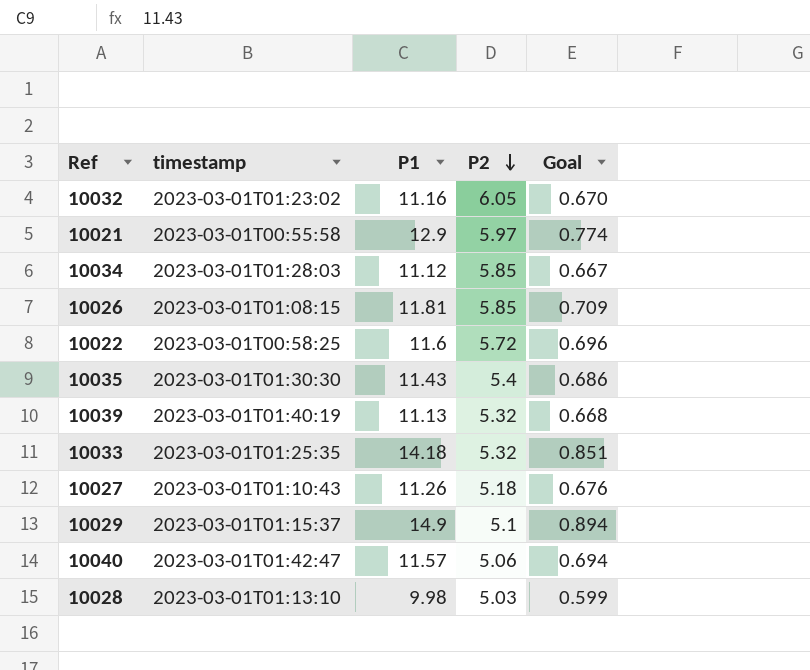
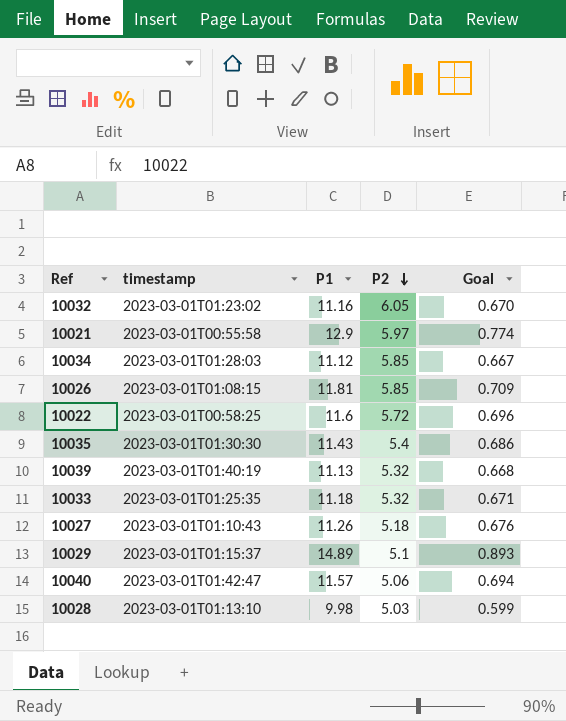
10033 | P1: 14.18 -> 11.18
10033 | Goal: 0.851 -> 0.671
10029 | P1: 14.9 -> 14.89
10029 | Goal: 0.894 -> 0.893

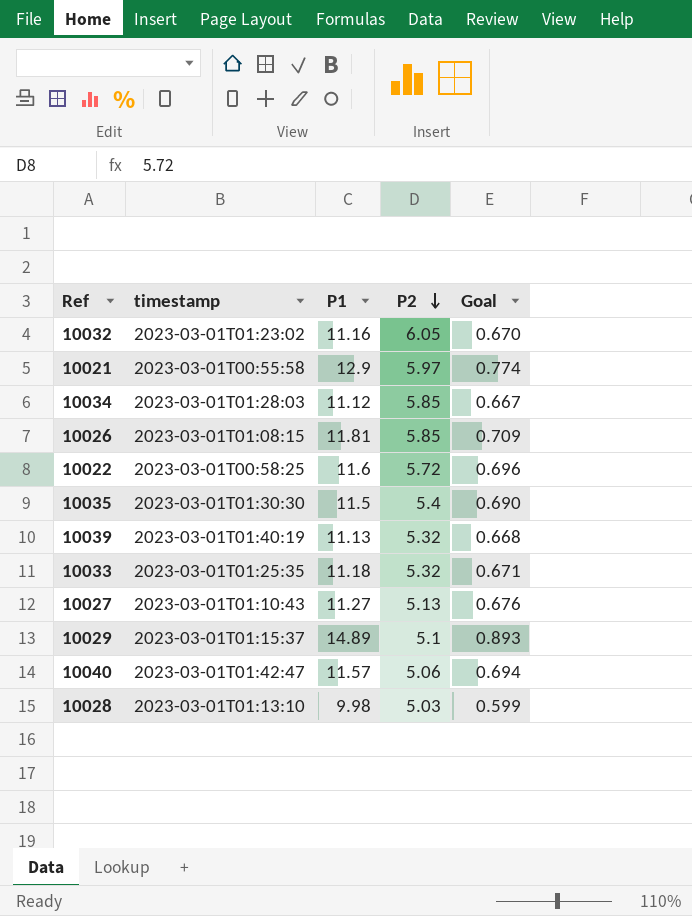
10035 | P1: 11.43 -> 11.5
10035 | Goal: 0.686 -> 0.690
10027 | P1: 11.26 -> 11.27
10027 | P2: 5.18 -> 5.13

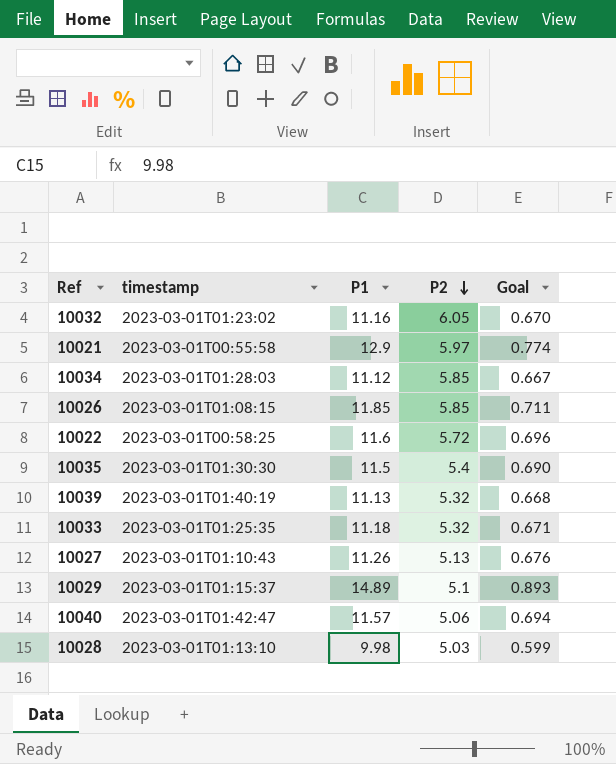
10026 | P1: 11.81 -> 11.85
10026 | Goal: 0.709 -> 0.711
10027 | P1: 11.27 -> 11.26

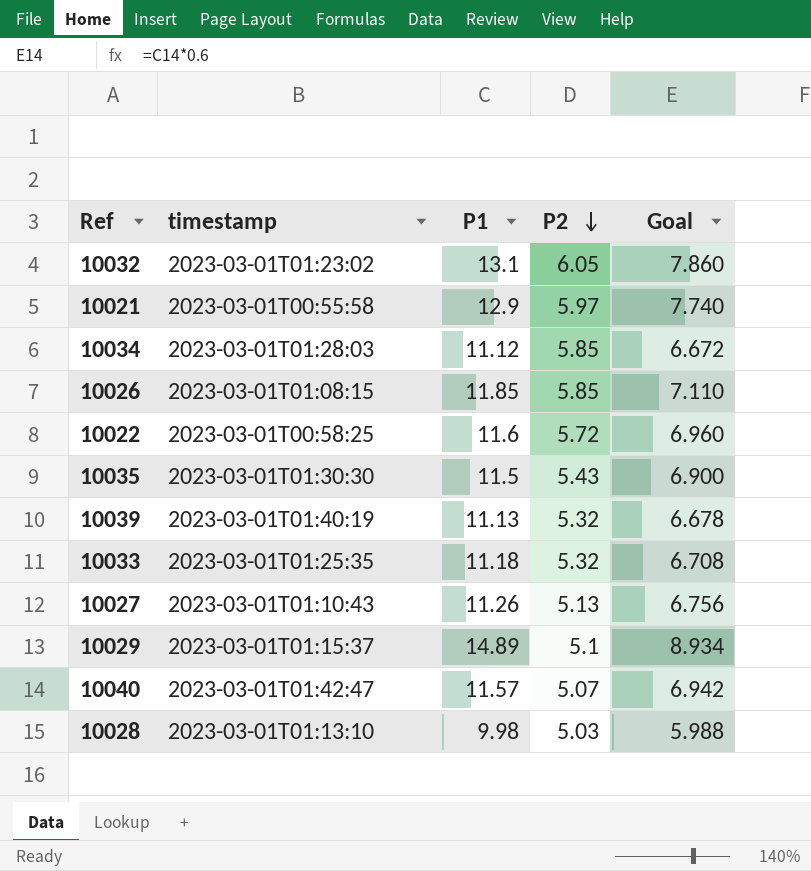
column Goal | formula: [P1] * 0.06 -> [P1] * 0.6
10032 | P1: 11.16 -> 13.1
10035 | P2: 5.4 -> 5.43
10040 | P2: 5.06 -> 5.07

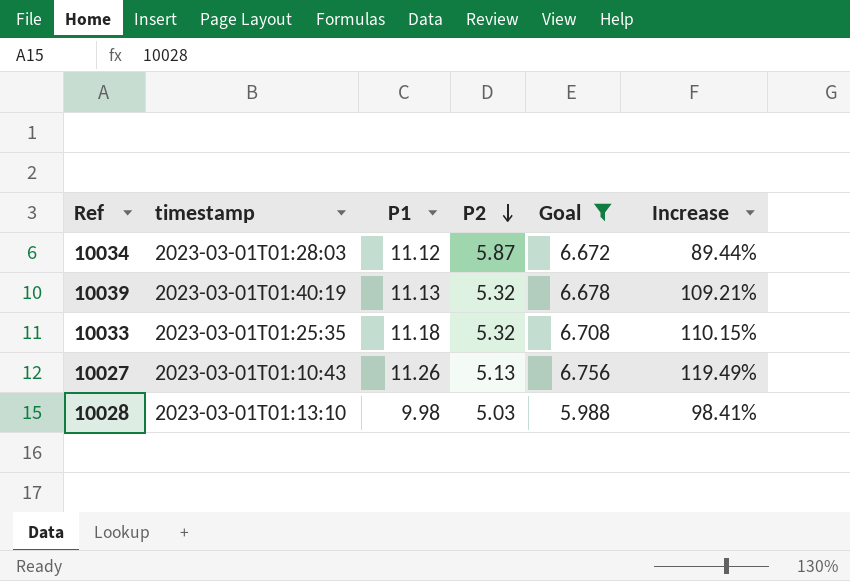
filter: none -> Goal <= 6.756
column Increase | formula: none -> ([P1] - [P2]) / [P2]
10034 | P2: 5.85 -> 5.87

